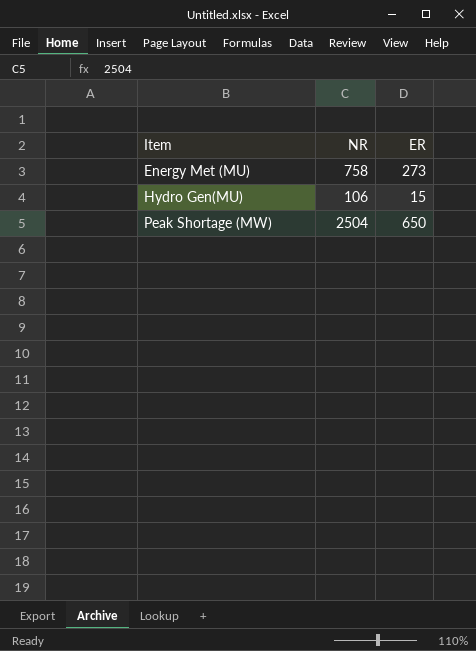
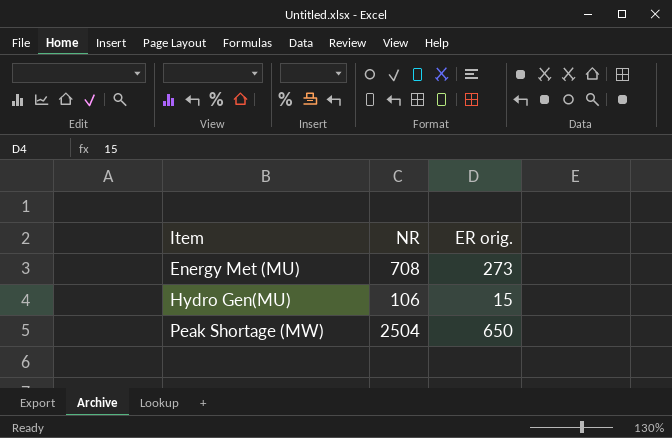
column name: ER -> ER orig.
Energy Met (MU) | NR: 758 -> 708

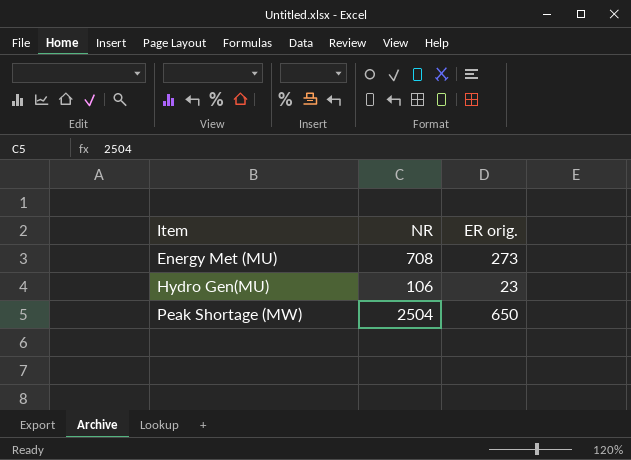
Hydro Gen(MU) | ER orig.: 15 -> 23

